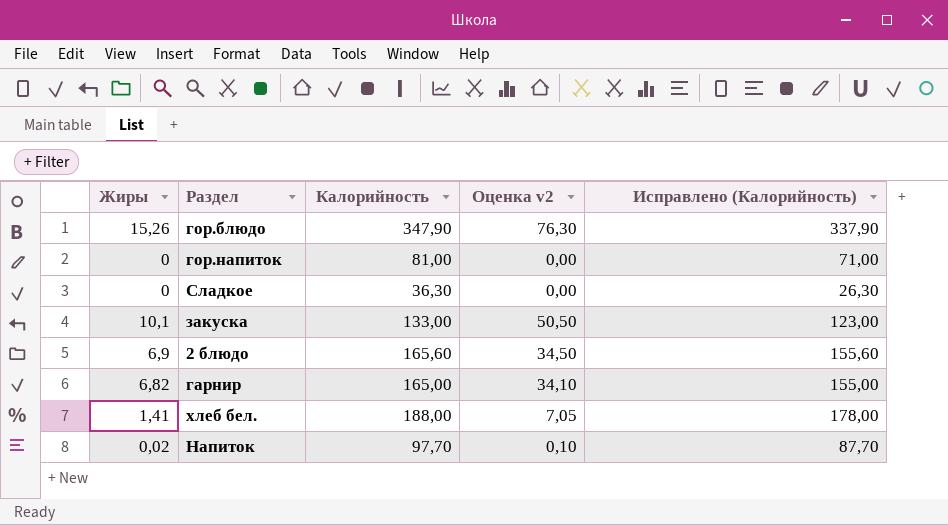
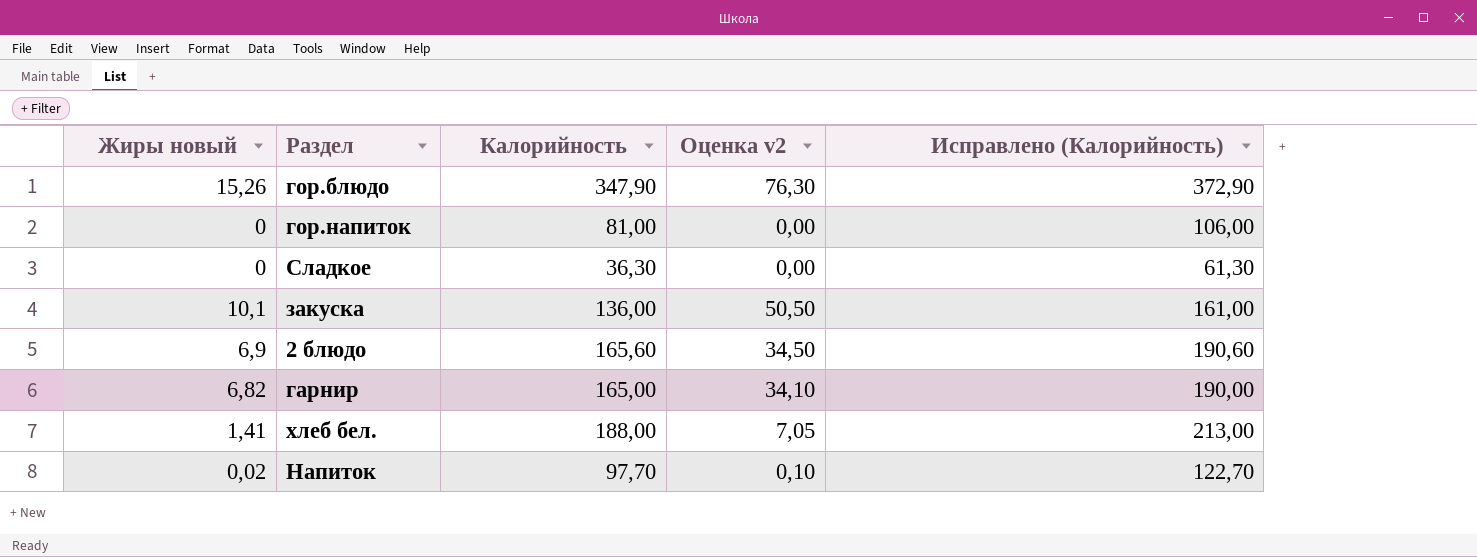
column name: Жиры -> Жиры новый
column Исправлено (Калорийность) | formula: [Калорийность] - 10 -> [Калорийность] + 25
закуска | Калорийность: 133,00 -> 136,00

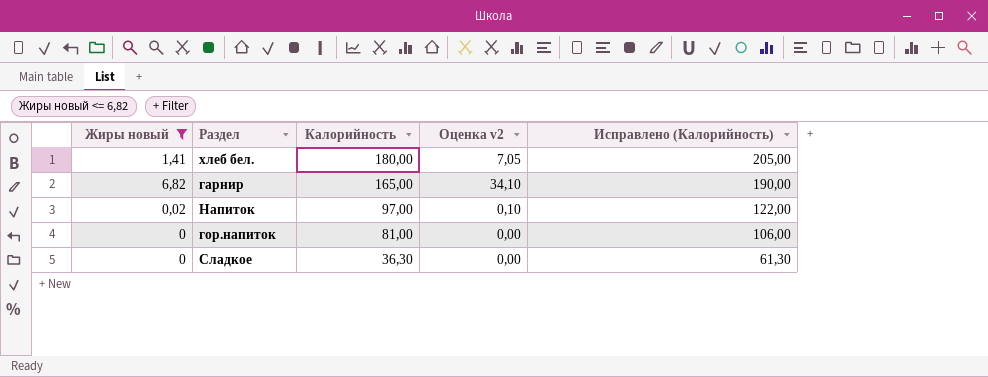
filter: none -> Жиры новый <= 6,82
row order: none -> Калорийность descending
хлеб бел. | Калорийность: 188,00 -> 180,00
хлеб бел. | Исправлено (Калорийность): 213,00 -> 205,00
Напиток | Калорийность: 97,70 -> 97,00
Напиток | Исправлено (Калорийность): 122,70 -> 122,00

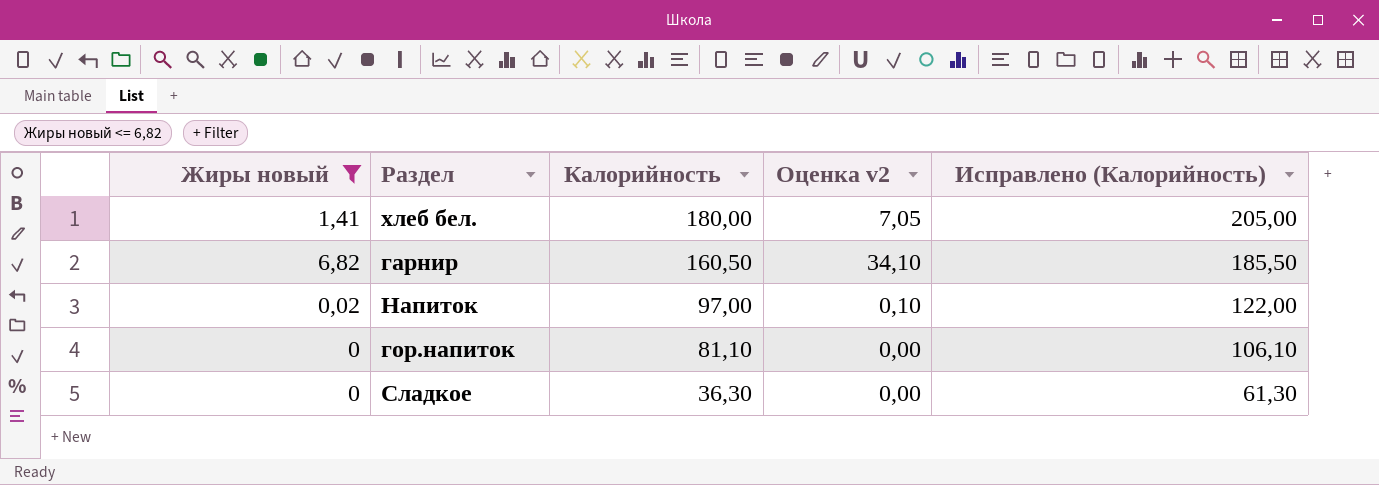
гарнир | Калорийность: 165,00 -> 160,50
гарнир | Исправлено (Калорийность): 190,00 -> 185,50
гор.напиток | Калорийность: 81,00 -> 81,10
гор.напиток | Исправлено (Калорийность): 106,00 -> 106,10

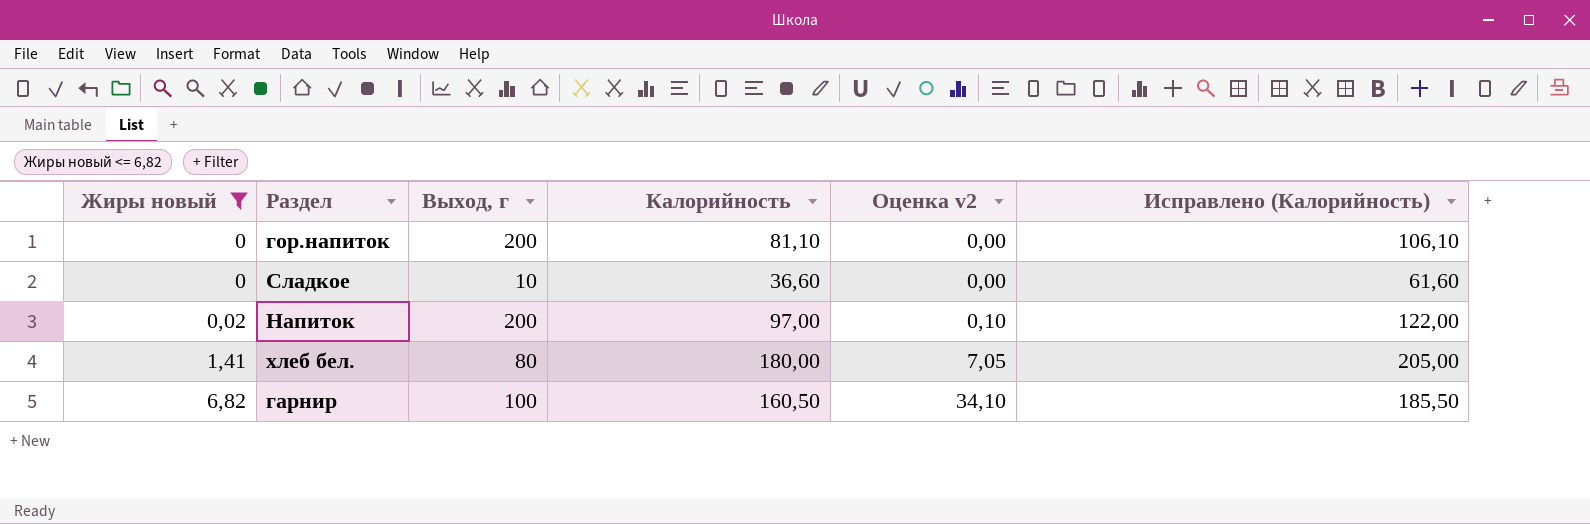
row order: Калорийность descending -> Жиры новый ascending
column Выход, г | position: none -> 3
Сладкое | Калорийность: 36,30 -> 36,60
Сладкое | Исправлено (Калорийность): 61,30 -> 61,60

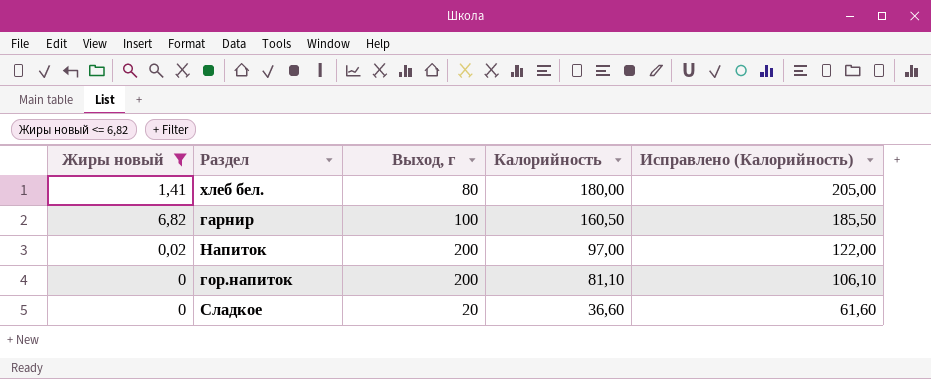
row order: Жиры новый ascending -> Калорийность descending
column Оценка v2 | formula: [Жиры новый] * 5 -> none
Сладкое | Выход, г: 10 -> 20

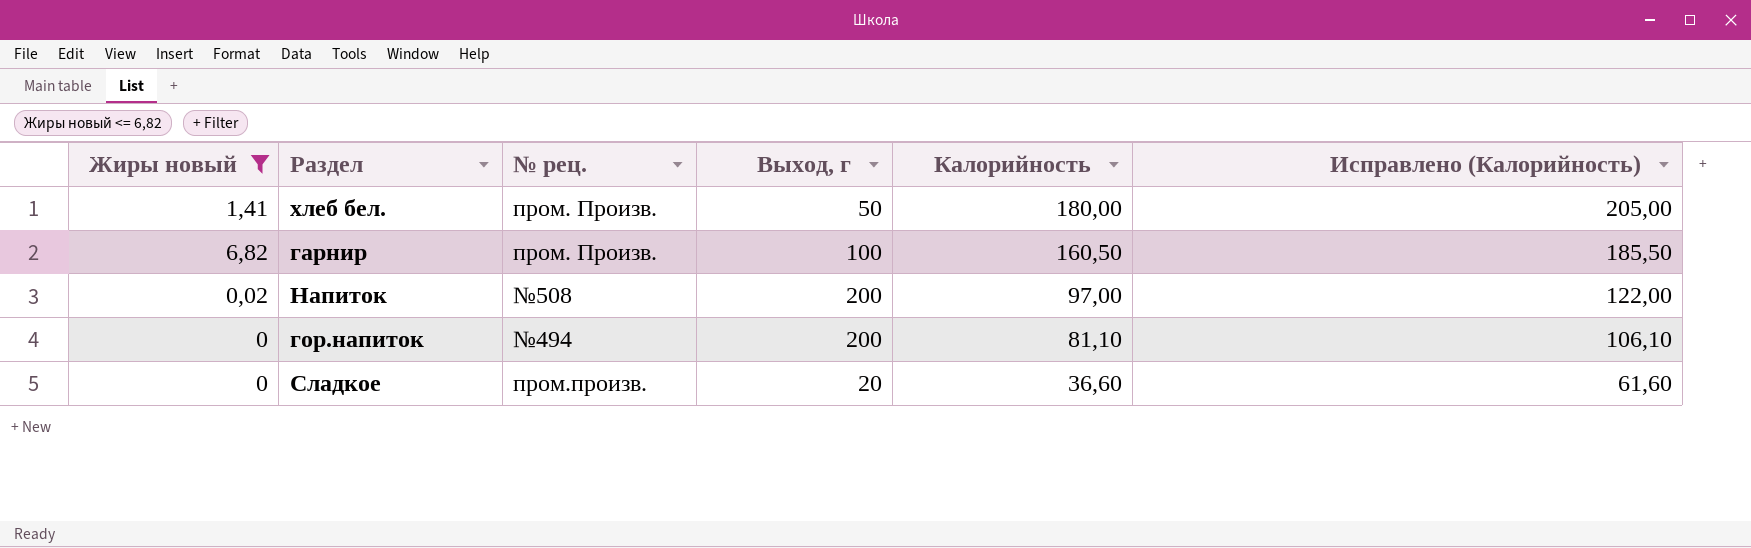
column № рец. | position: none -> 3
хлеб бел. | Выход, г: 80 -> 50

